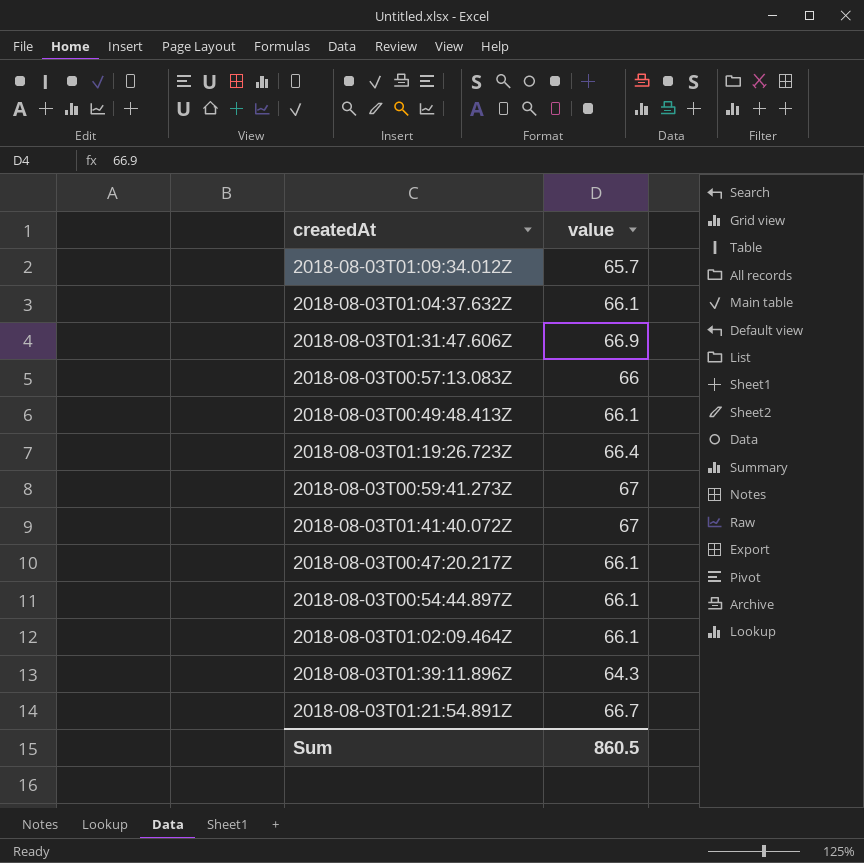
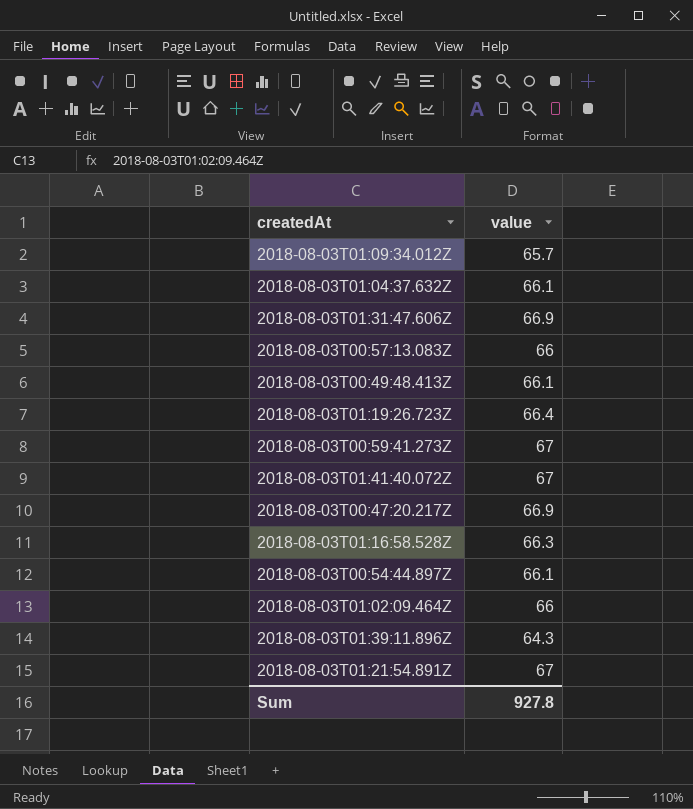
2018-08-03T00:47:20.217Z | value: 66.1 -> 66.9
row 2018-08-03T01:16:58.528Z: none -> 66.3
2018-08-03T01:02:09.464Z | value: 66.1 -> 66
2018-08-03T01:21:54.891Z | value: 66.7 -> 67
Sum | value: 860.5 -> 927.8

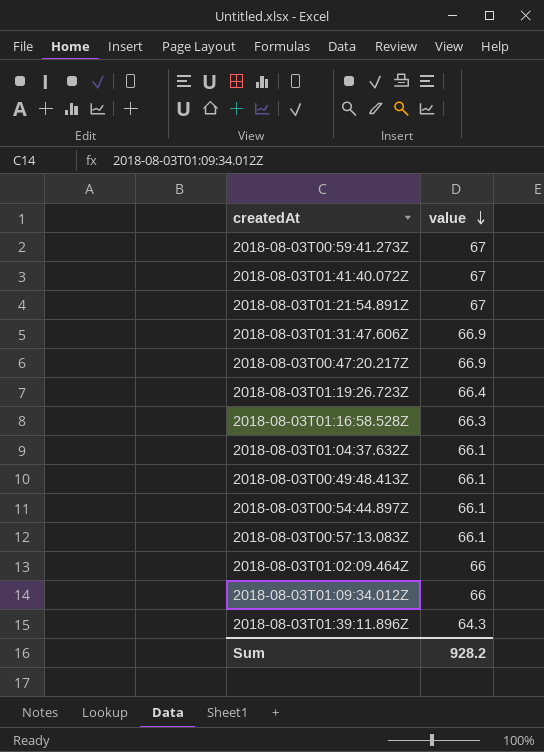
row order: none -> value descending
2018-08-03T00:57:13.083Z | value: 66 -> 66.1
2018-08-03T01:09:34.012Z | value: 65.7 -> 66
Sum | value: 927.8 -> 928.2

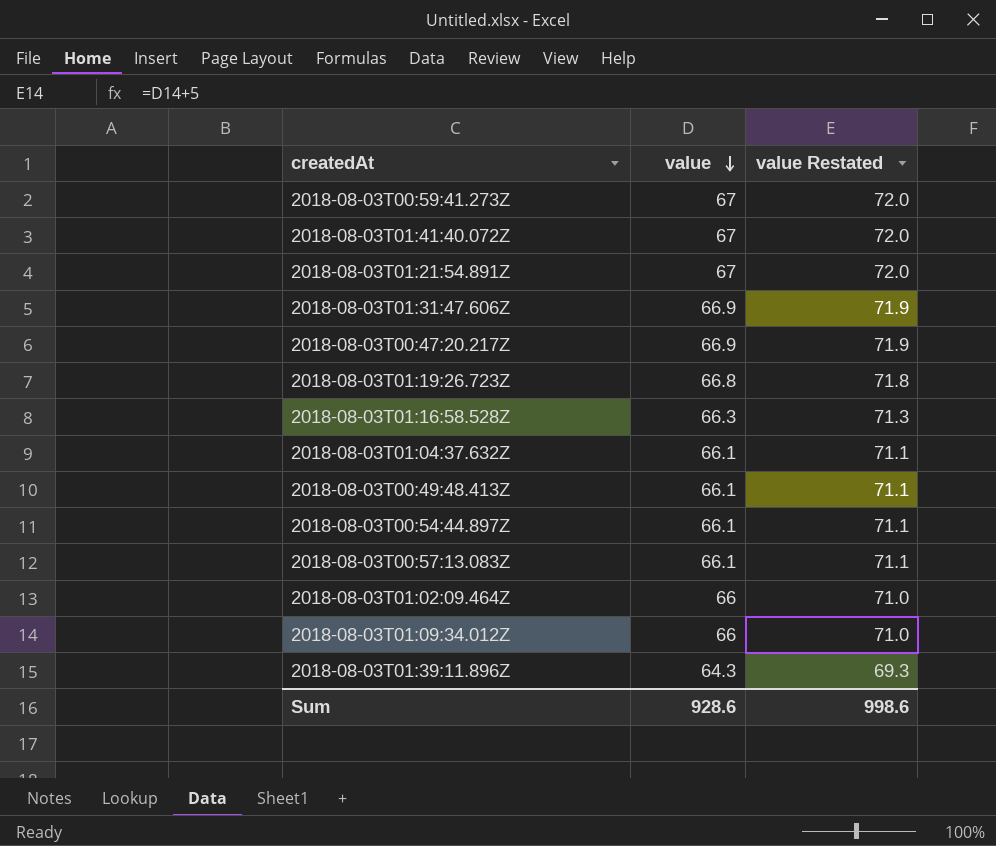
column value Restated | formula: none -> [value] + 5
2018-08-03T01:19:26.723Z | value: 66.4 -> 66.8
Sum | value: 928.2 -> 928.6

